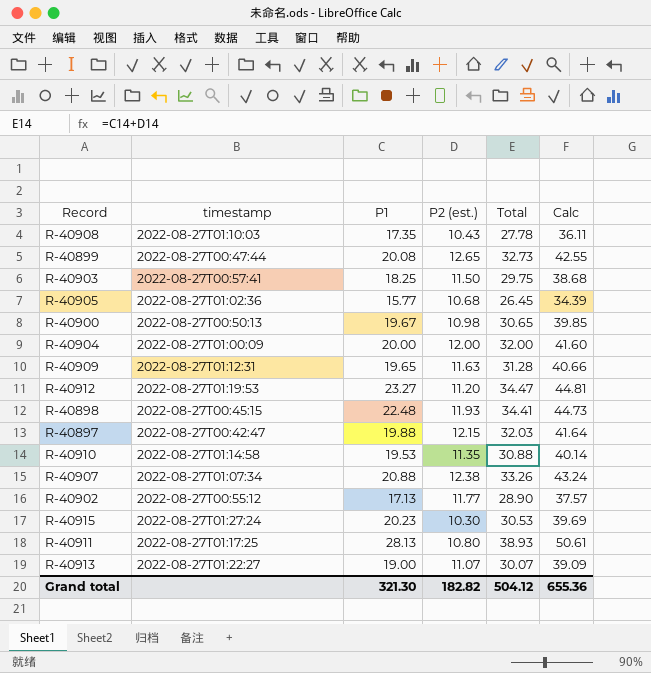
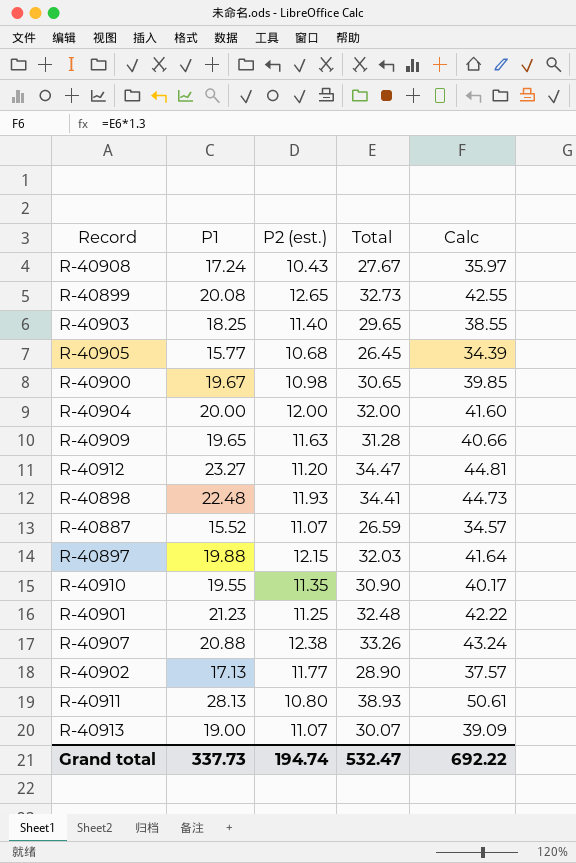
column timestamp | position: 2 -> none
row R-40915: 2022-08-27T01:27:24 | 20.23 | 10.30 | 30.53 | 39.69 -> none
R-40908 | P1: 17.35 -> 17.24
R-40908 | Total: 27.78 -> 27.67
R-40908 | Calc: 36.11 -> 35.97
R-40903 | P2 (est.): 11.50 -> 11.40
R-40903 | Total: 29.75 -> 29.65
R-40903 | Calc: 38.68 -> 38.55
row R-40887: none -> 15.52 | 11.07 | 26.59 | 34.57
R-40910 | P1: 19.53 -> 19.55
R-40910 | Total: 30.88 -> 30.90
R-40910 | Calc: 40.14 -> 40.17
row R-40901: none -> 21.23 | 11.25 | 32.48 | 42.22
Grand total | P1: 321.30 -> 337.73
Grand total | P2 (est.): 182.82 -> 194.74
Grand total | Total: 504.12 -> 532.47
Grand total | Calc: 655.36 -> 692.22

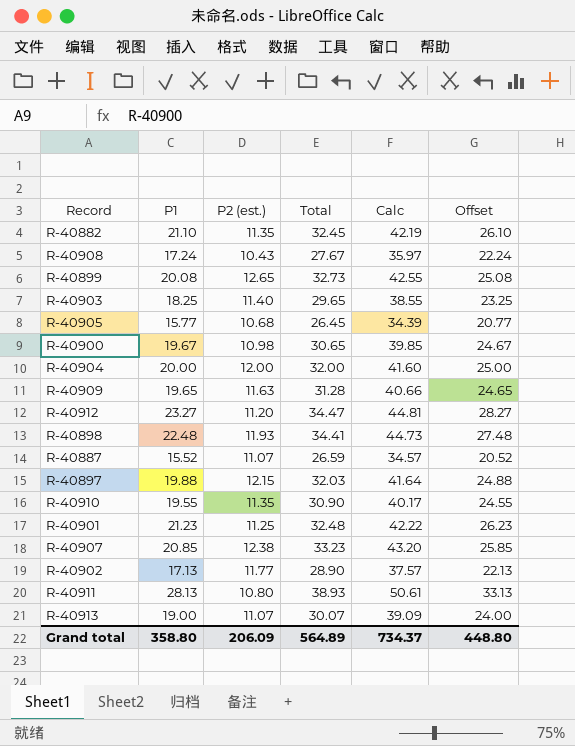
column Offset | formula: none -> [P1] + 5
row R-40882: none -> 21.10 | 11.35 | 32.45 | 42.19 | 26.10
R-40907 | P1: 20.88 -> 20.85
R-40907 | Total: 33.26 -> 33.23
R-40907 | Calc: 43.24 -> 43.20
Grand total | P1: 337.73 -> 358.80
Grand total | P2 (est.): 194.74 -> 206.09
Grand total | Total: 532.47 -> 564.89
Grand total | Calc: 692.22 -> 734.37

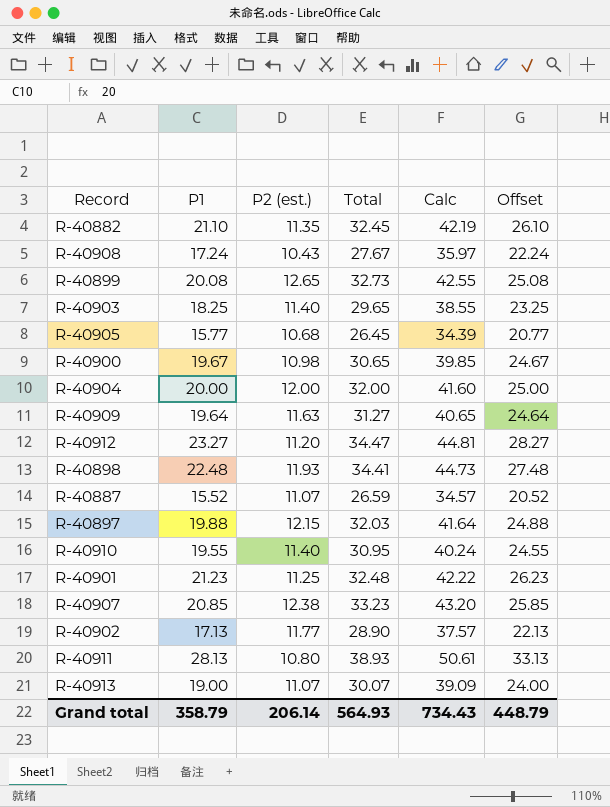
R-40909 | P1: 19.65 -> 19.64
R-40909 | Total: 31.28 -> 31.27
R-40909 | Calc: 40.66 -> 40.65
R-40909 | Offset: 24.65 -> 24.64
R-40910 | P2 (est.): 11.35 -> 11.40
R-40910 | Total: 30.90 -> 30.95
R-40910 | Calc: 40.17 -> 40.24
Grand total | P1: 358.80 -> 358.79
Grand total | P2 (est.): 206.09 -> 206.14
Grand total | Total: 564.89 -> 564.93
Grand total | Calc: 734.37 -> 734.43
Grand total | Offset: 448.80 -> 448.79

